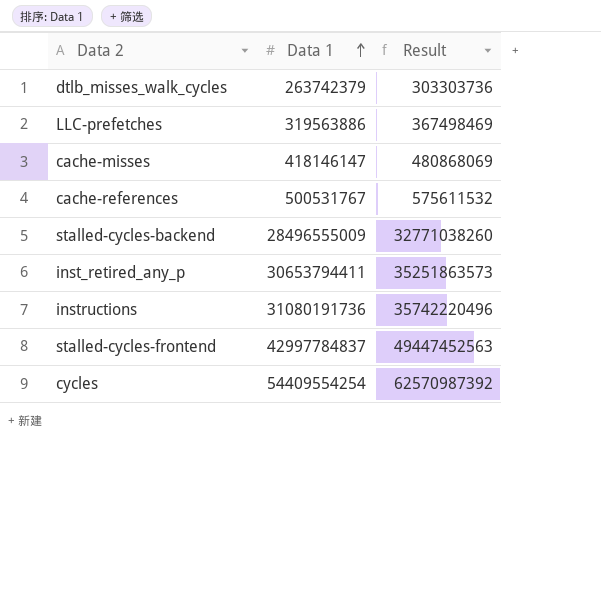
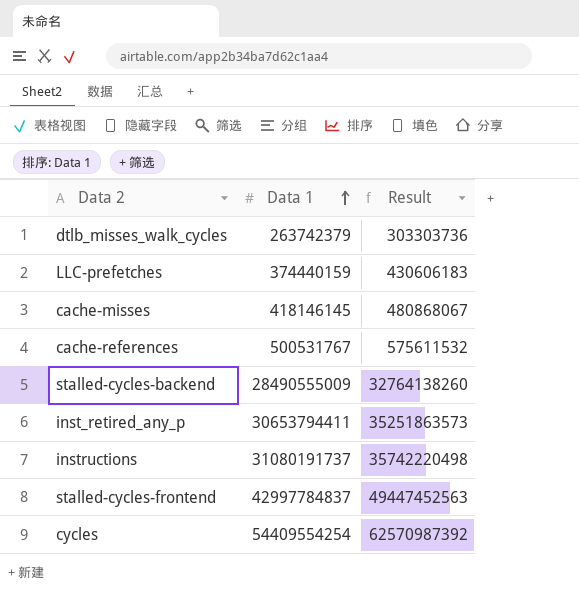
LLC-prefetches | Data 1: 319563886 -> 374440159
LLC-prefetches | Result: 367498469 -> 430606183
cache-misses | Data 1: 418146147 -> 418146145
cache-misses | Result: 480868069 -> 480868067
stalled-cycles-backend | Data 1: 28496555009 -> 28490555009
stalled-cycles-backend | Result: 32771038260 -> 32764138260
instructions | Data 1: 31080191736 -> 31080191737
instructions | Result: 35742220496 -> 35742220498

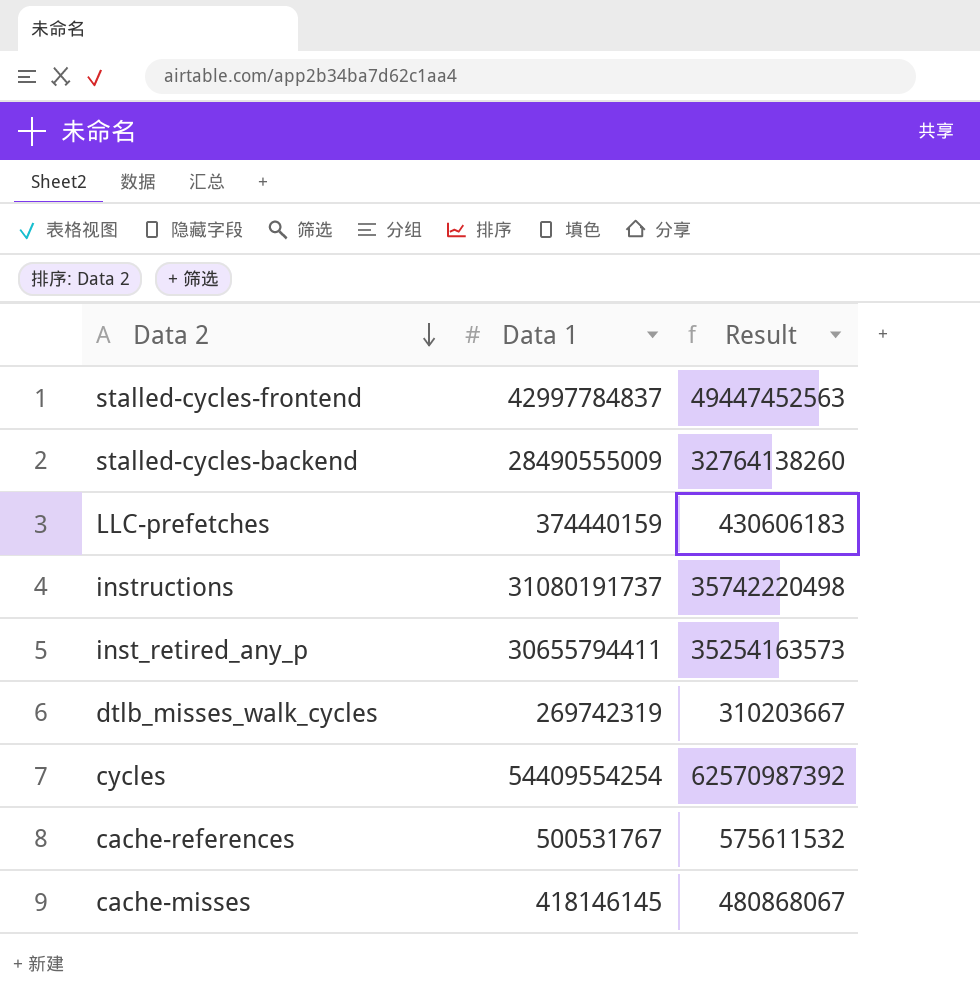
row order: Data 1 ascending -> Data 2 descending
inst_retired_any_p | Data 1: 30653794411 -> 30655794411
inst_retired_any_p | Result: 35251863573 -> 35254163573
dtlb_misses_walk_cycles | Data 1: 263742379 -> 269742319
dtlb_misses_walk_cycles | Result: 303303736 -> 310203667

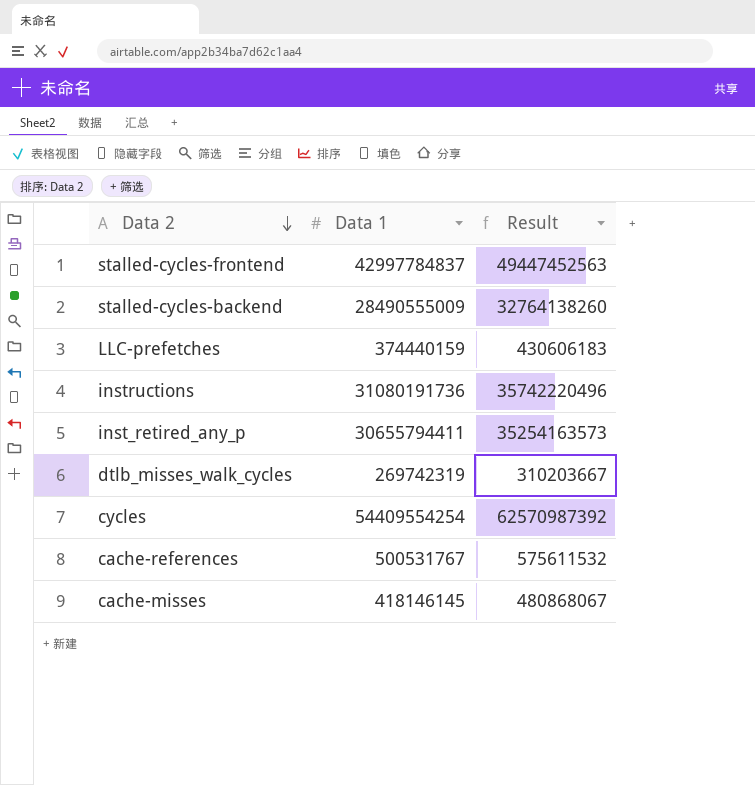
instructions | Data 1: 31080191737 -> 31080191736
instructions | Result: 35742220498 -> 35742220496

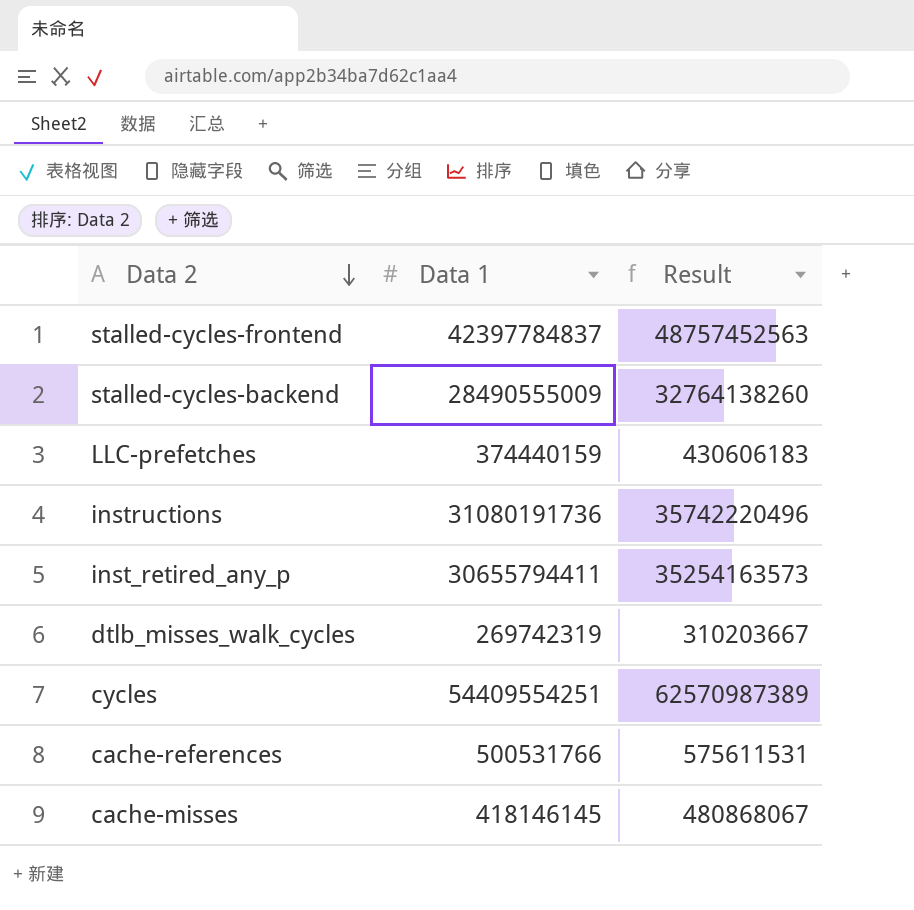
stalled-cycles-frontend | Data 1: 42997784837 -> 42397784837
stalled-cycles-frontend | Result: 49447452563 -> 48757452563
cycles | Data 1: 54409554254 -> 54409554251
cycles | Result: 62570987392 -> 62570987389
cache-references | Data 1: 500531767 -> 500531766
cache-references | Result: 575611532 -> 575611531

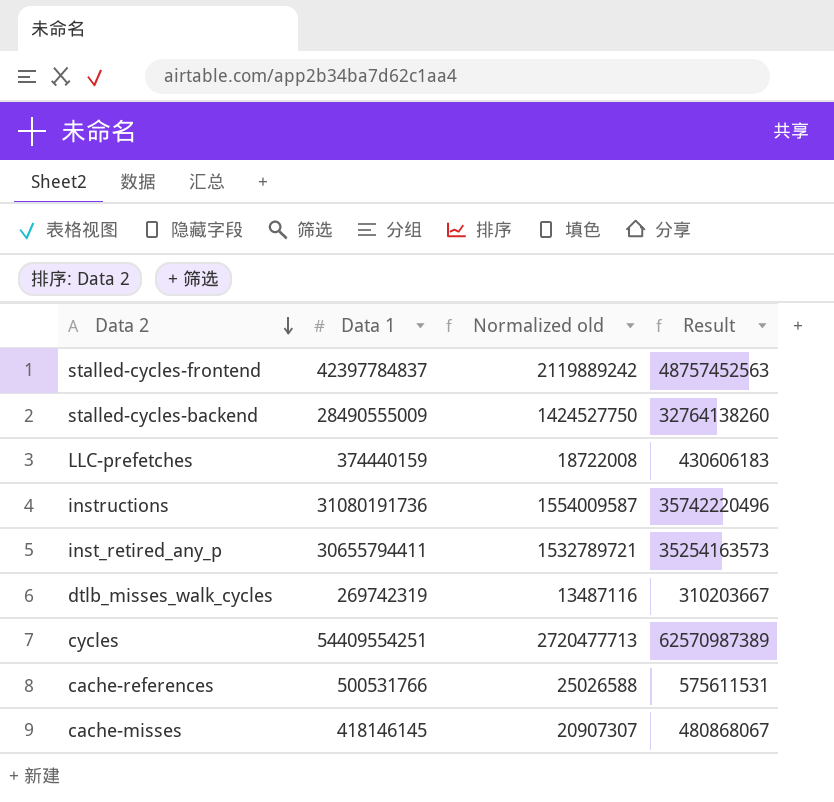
column Normalized old | formula: none -> [Data 1] * 0.05

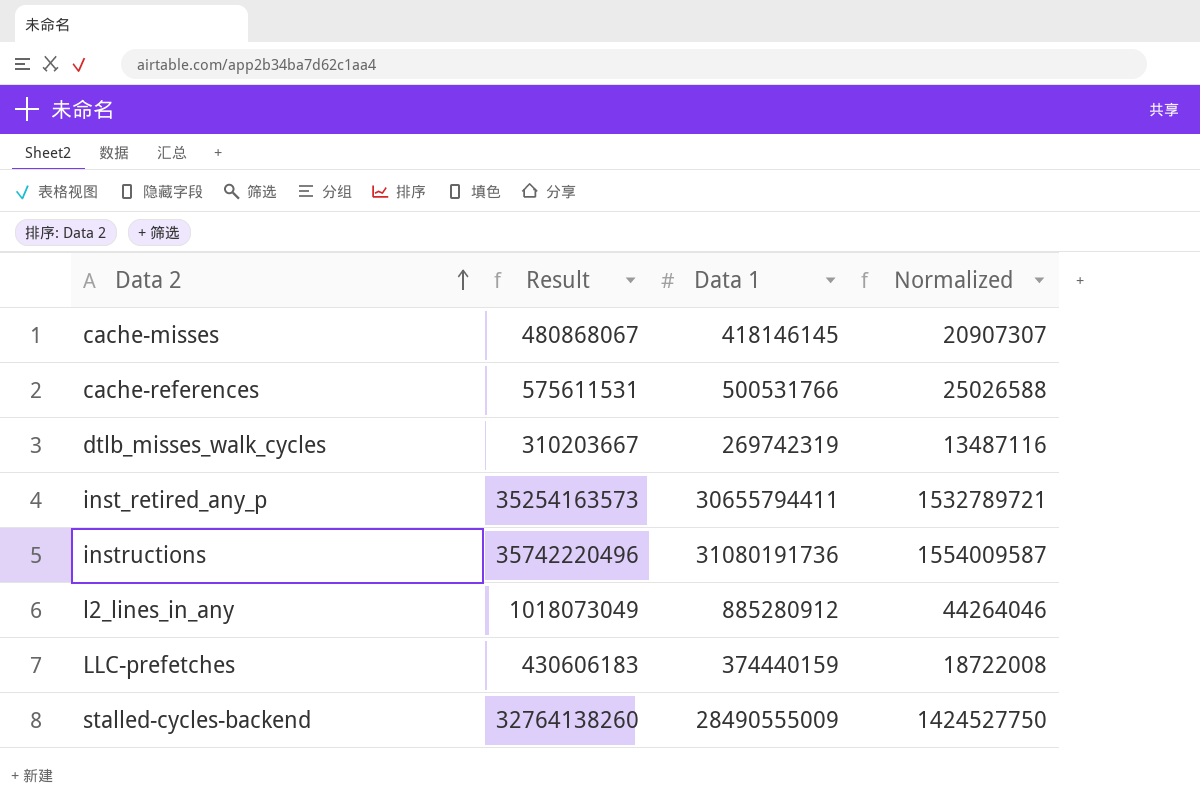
row order: Data 2 descending -> Data 2 ascending
column Result | position: 4 -> 2
column name: Normalized old -> Normalized
row stalled-cycles-frontend: 42397784837 | 2119889242 | 48757452563 -> none
row cycles: 54409554251 | 2720477713 | 62570987389 -> none
row l2_lines_in_any: none -> 1018073049 | 885280912 | 44264046

